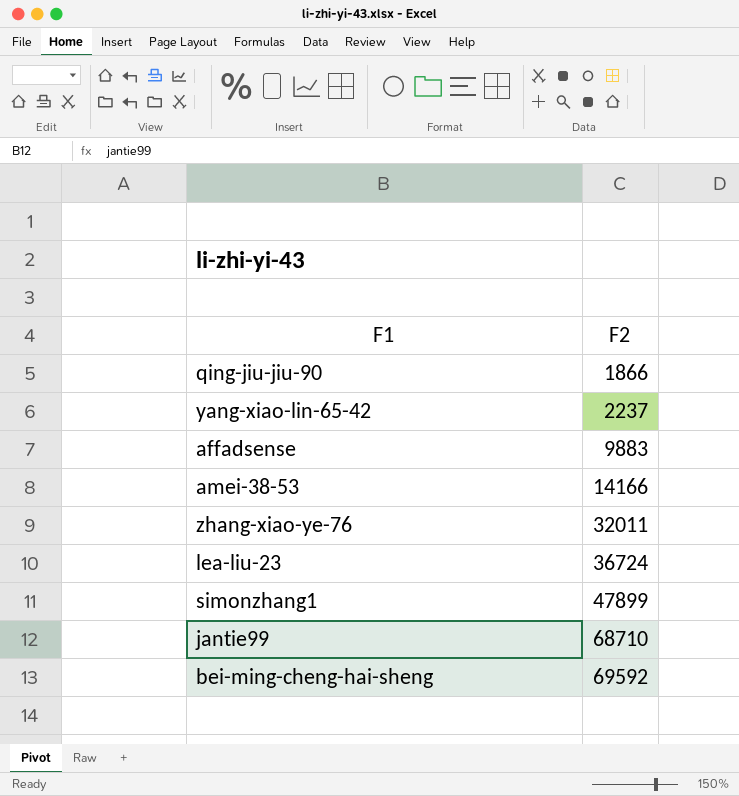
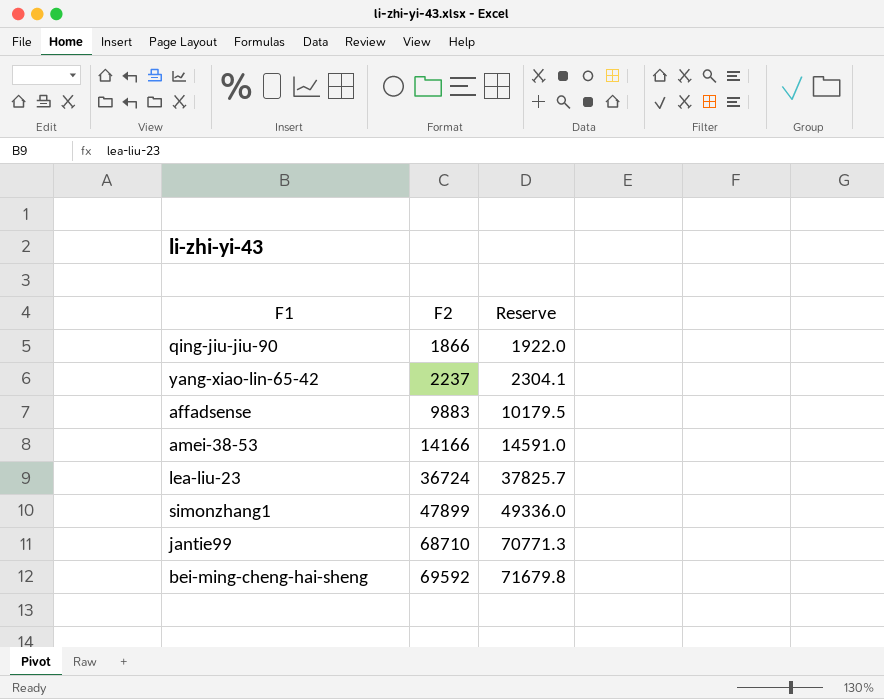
column Reserve | formula: none -> [F2] * 1.03
row zhang-xiao-ye-76: 32011 -> none

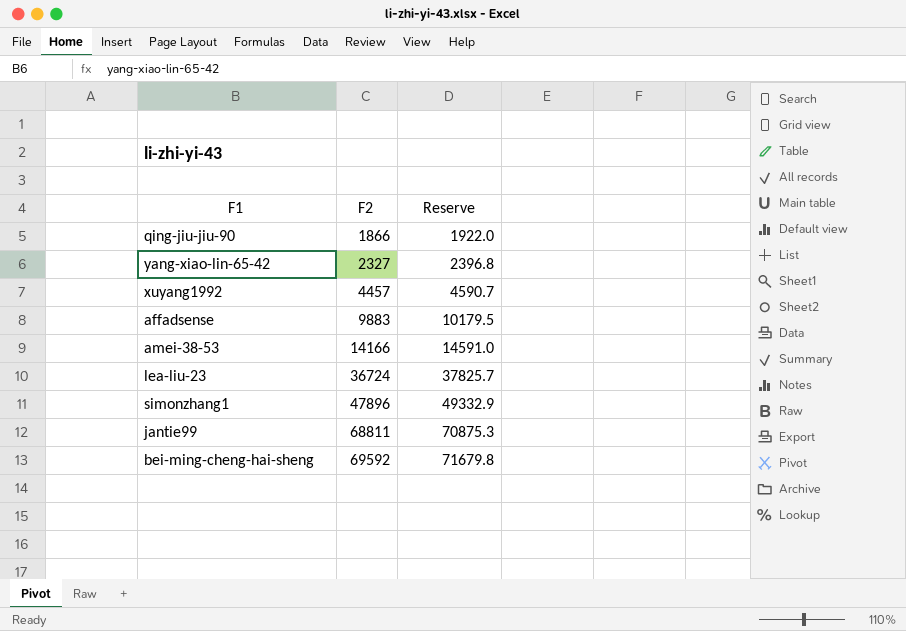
yang-xiao-lin-65-42 | F2: 2237 -> 2327
yang-xiao-lin-65-42 | Reserve: 2304.1 -> 2396.8
row xuyang1992: none -> 4457 | 4590.7
simonzhang1 | F2: 47899 -> 47896
simonzhang1 | Reserve: 49336.0 -> 49332.9
jantie99 | F2: 68710 -> 68811
jantie99 | Reserve: 70771.3 -> 70875.3

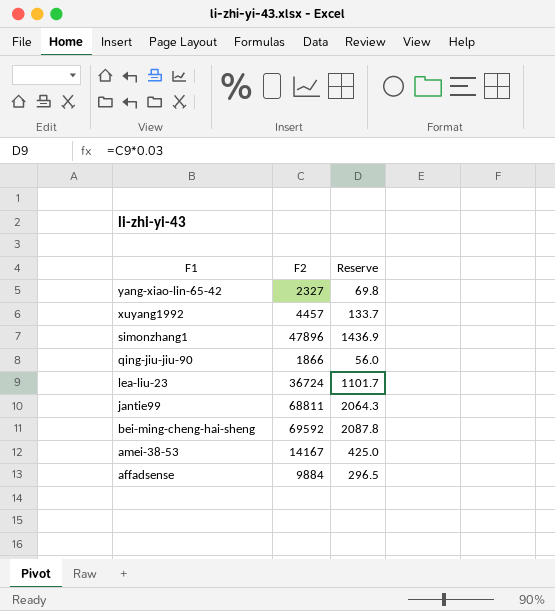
row order: F2 ascending -> F1 descending
column Reserve | formula: [F2] * 1.03 -> [F2] * 0.03
amei-38-53 | F2: 14166 -> 14167
affadsense | F2: 9883 -> 9884

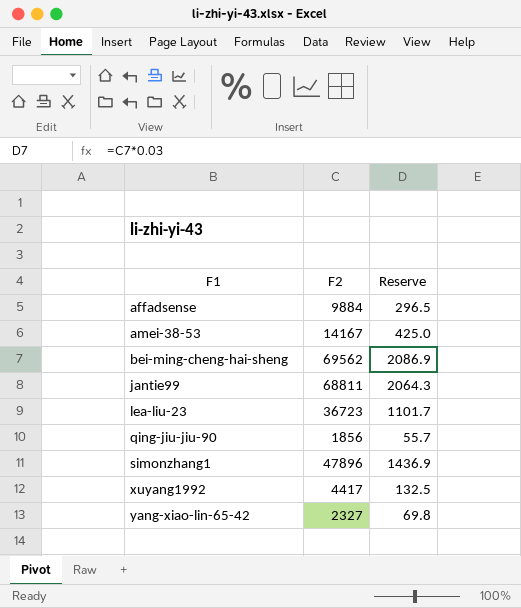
row order: F1 descending -> F1 ascending
bei-ming-cheng-hai-sheng | F2: 69592 -> 69562
bei-ming-cheng-hai-sheng | Reserve: 2087.8 -> 2086.9
lea-liu-23 | F2: 36724 -> 36723
qing-jiu-jiu-90 | F2: 1866 -> 1856
qing-jiu-jiu-90 | Reserve: 56.0 -> 55.7
xuyang1992 | F2: 4457 -> 4417
xuyang1992 | Reserve: 133.7 -> 132.5

